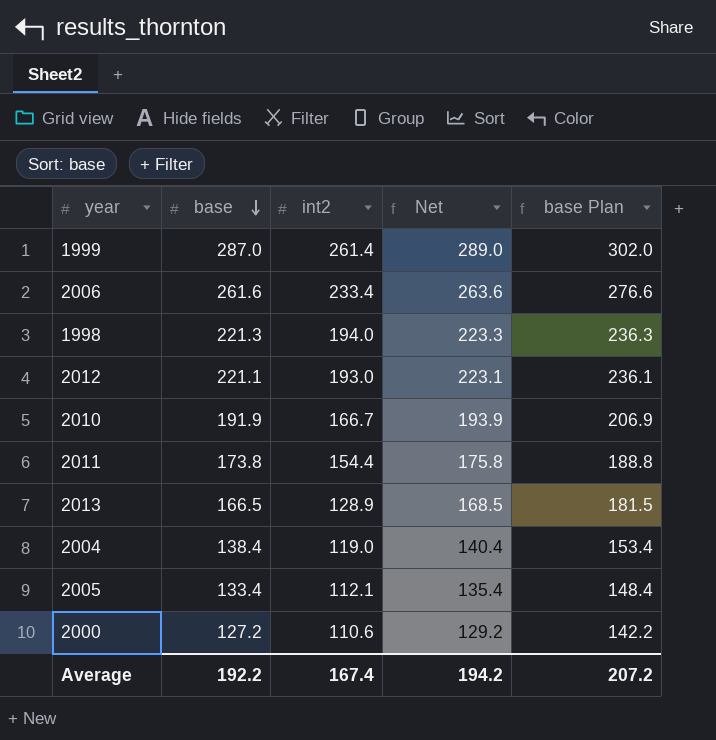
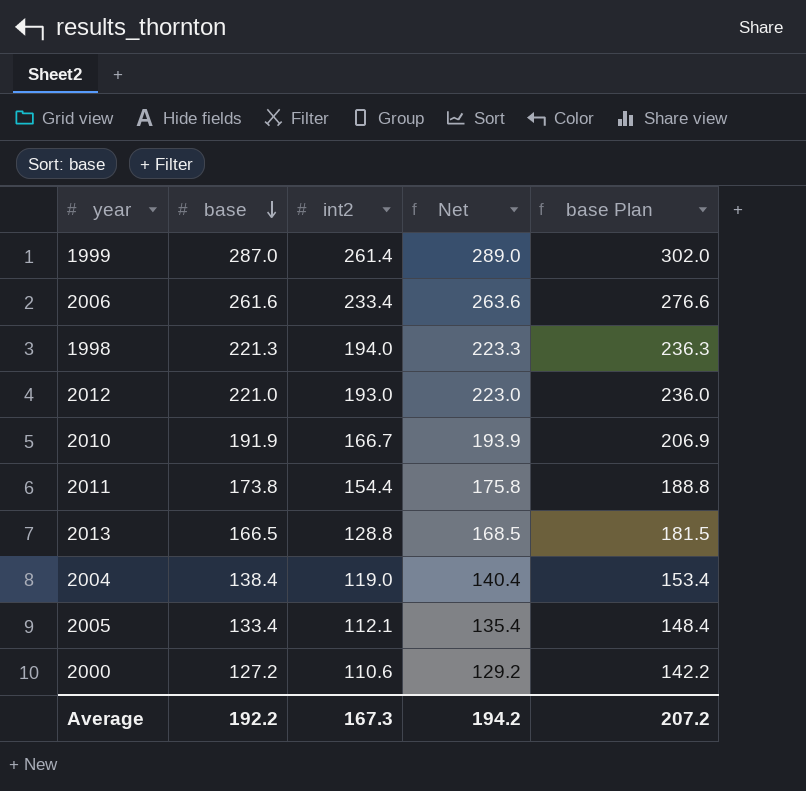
2012 | base: 221.1 -> 221.0
2012 | Net: 223.1 -> 223.0
2012 | base Plan: 236.1 -> 236.0
2013 | int2: 128.9 -> 128.8
Average | int2: 167.4 -> 167.3

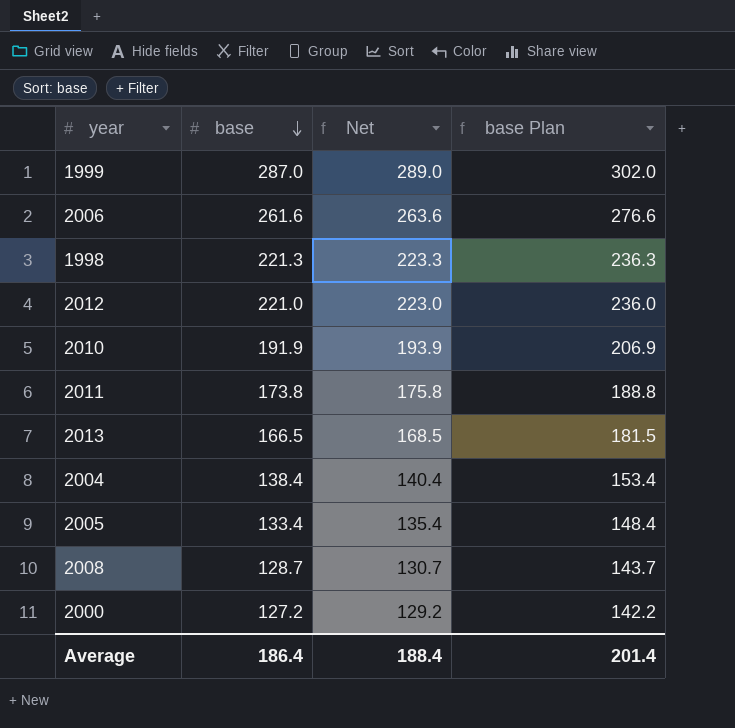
column int2 | position: 3 -> none
row 2008: none -> 128.7 | 130.7 | 143.7
Average | base: 192.2 -> 186.4
Average | Net: 194.2 -> 188.4
Average | base Plan: 207.2 -> 201.4

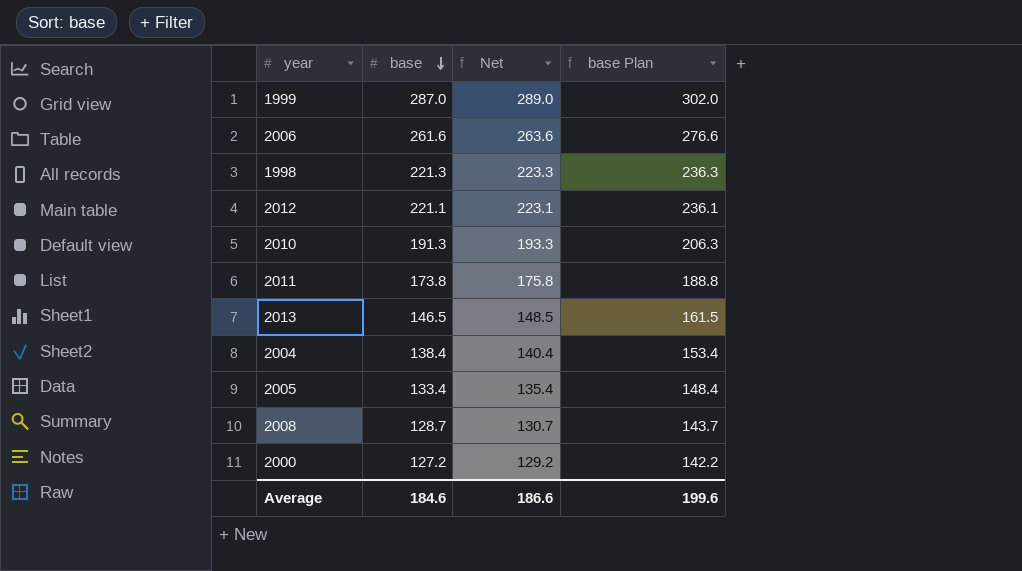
2012 | base: 221.0 -> 221.1
2012 | Net: 223.0 -> 223.1
2012 | base Plan: 236.0 -> 236.1
2010 | base: 191.9 -> 191.3
2010 | Net: 193.9 -> 193.3
2010 | base Plan: 206.9 -> 206.3
2013 | base: 166.5 -> 146.5
2013 | Net: 168.5 -> 148.5
2013 | base Plan: 181.5 -> 161.5
Average | base: 186.4 -> 184.6
Average | Net: 188.4 -> 186.6
Average | base Plan: 201.4 -> 199.6

